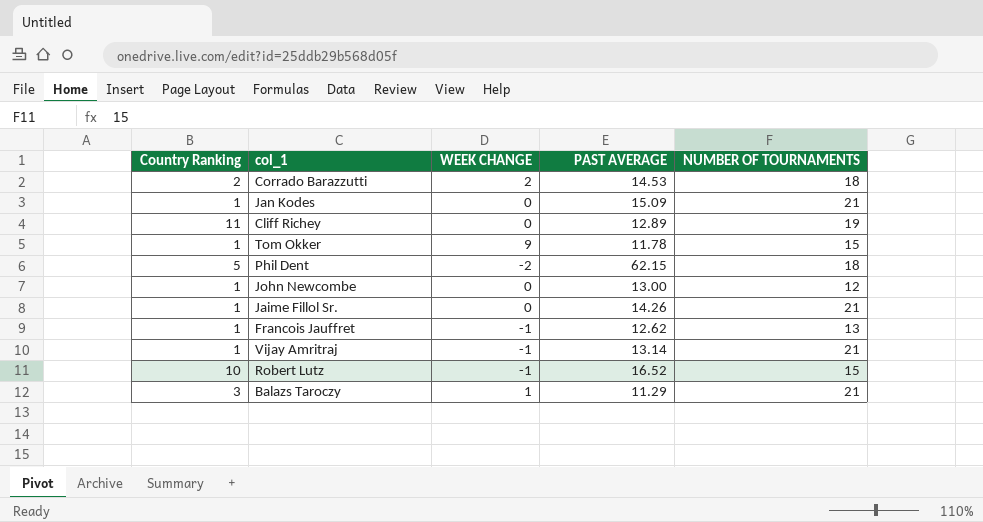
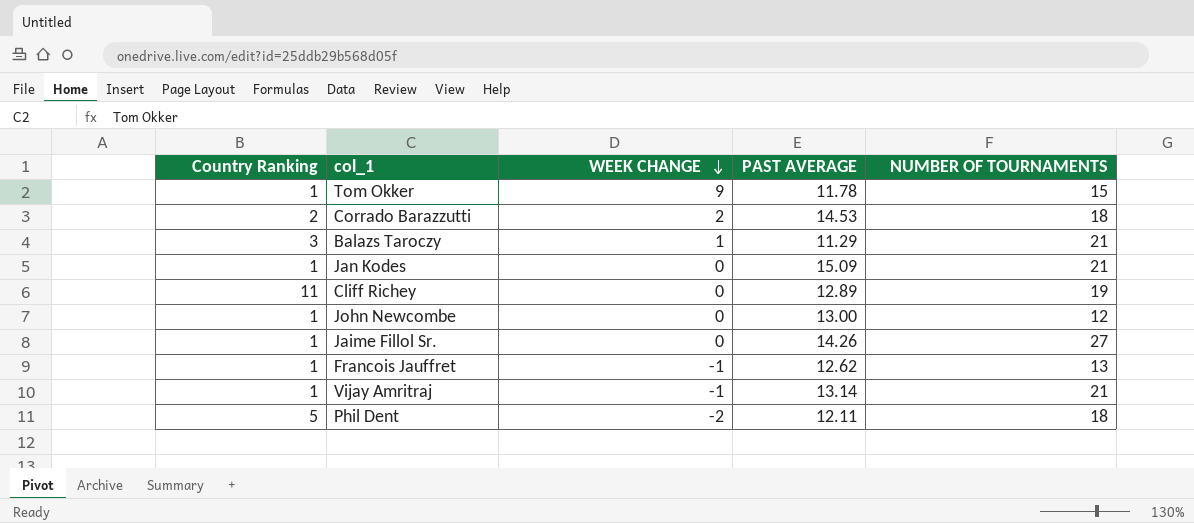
row order: none -> WEEK CHANGE descending
row Robert Lutz: 10 | -1 | 16.52 | 15 -> none
Jaime Fillol Sr. | NUMBER OF TOURNAMENTS: 21 -> 27
Phil Dent | PAST AVERAGE: 62.15 -> 12.11

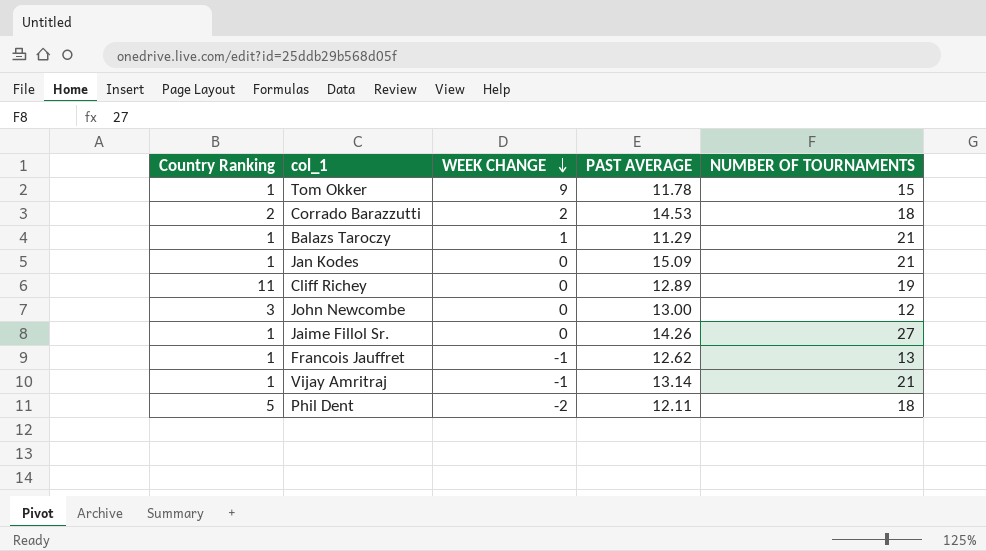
Balazs Taroczy | Country Ranking: 3 -> 1
John Newcombe | Country Ranking: 1 -> 3

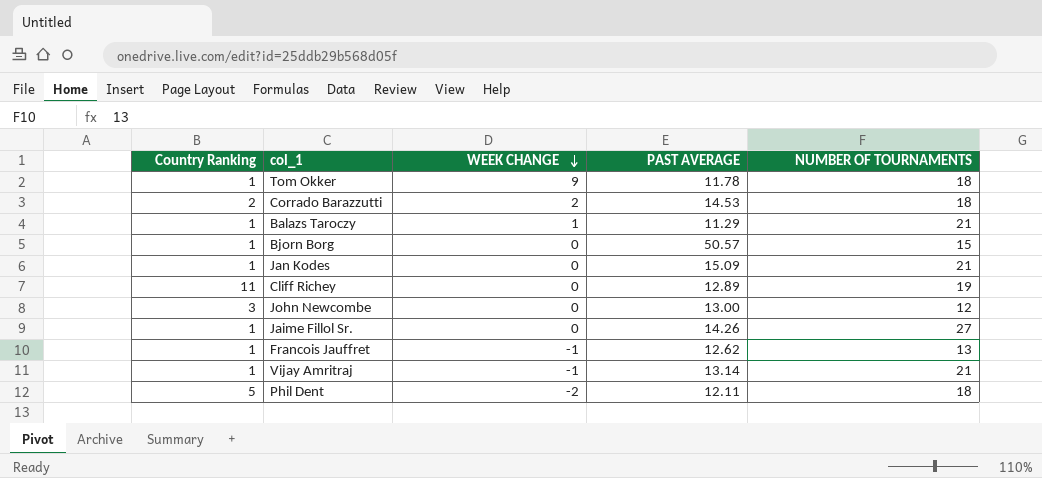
Tom Okker | NUMBER OF TOURNAMENTS: 15 -> 18
row Bjorn Borg: none -> 1 | 0 | 50.57 | 15

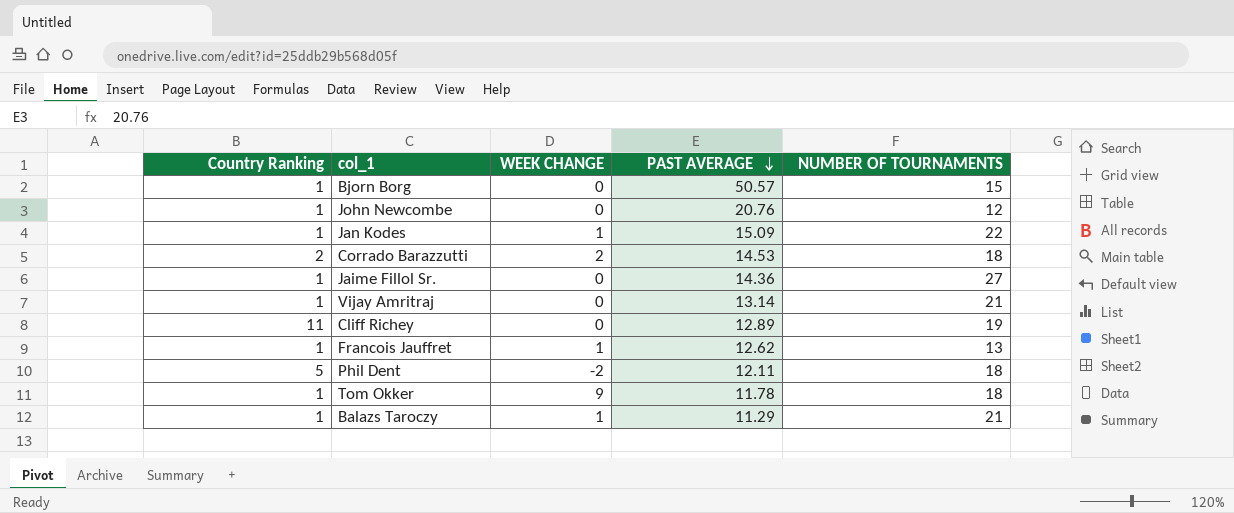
row order: WEEK CHANGE descending -> PAST AVERAGE descending
John Newcombe | Country Ranking: 3 -> 1
John Newcombe | PAST AVERAGE: 13.00 -> 20.76
Jan Kodes | WEEK CHANGE: 0 -> 1
Jan Kodes | NUMBER OF TOURNAMENTS: 21 -> 22
Jaime Fillol Sr. | PAST AVERAGE: 14.26 -> 14.36
Vijay Amritraj | WEEK CHANGE: -1 -> 0
Francois Jauffret | WEEK CHANGE: -1 -> 1

